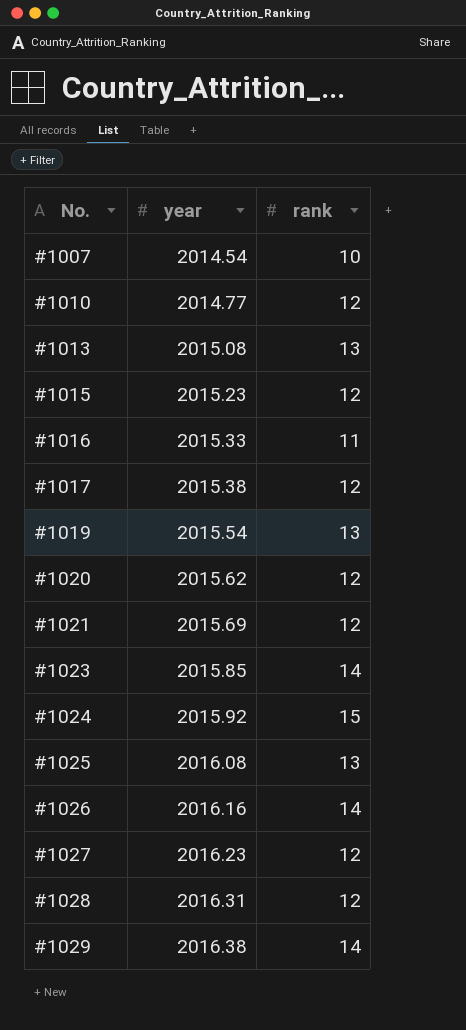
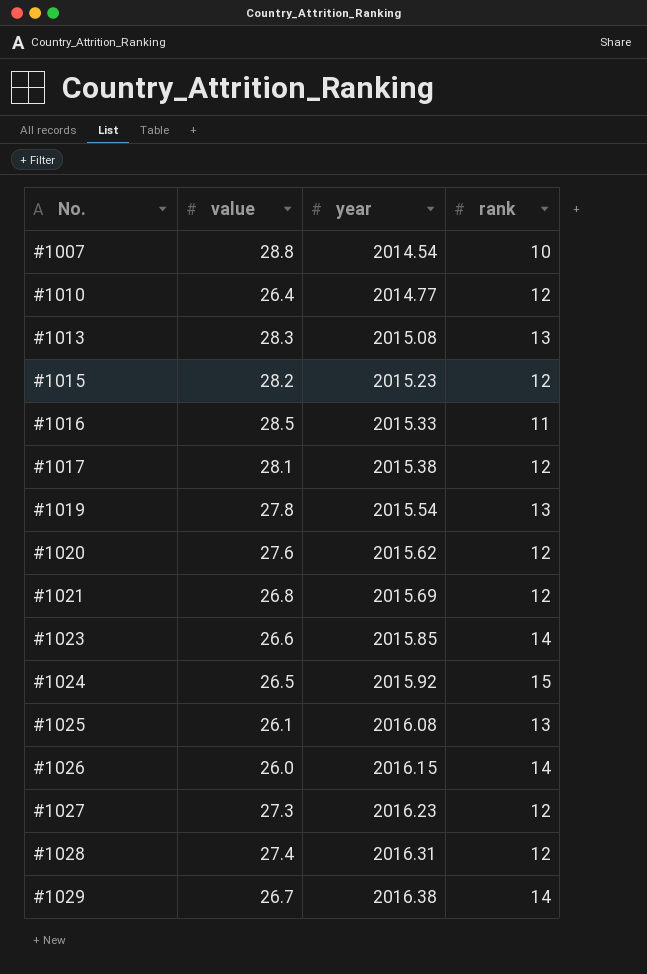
column value | position: none -> 2
#1026 | year: 2016.16 -> 2016.15

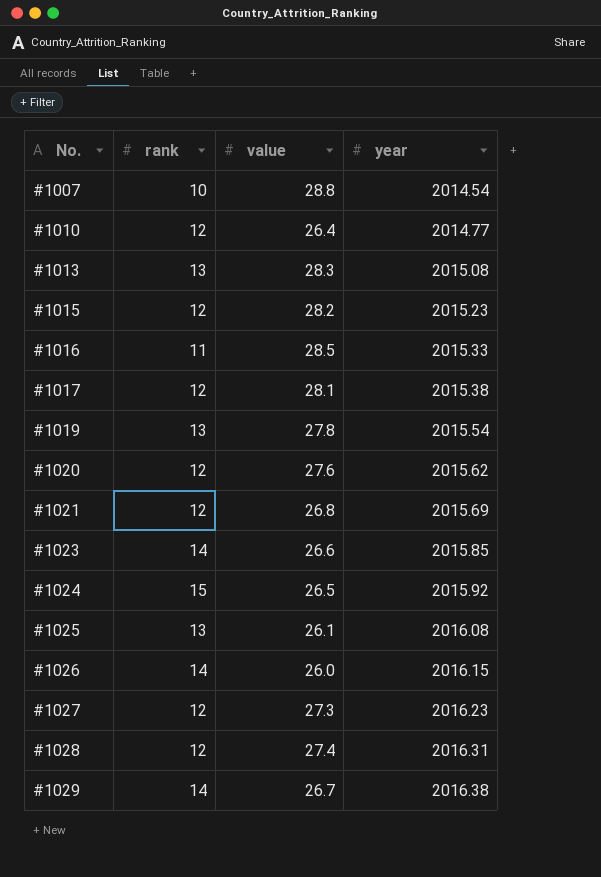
column rank | position: 4 -> 2

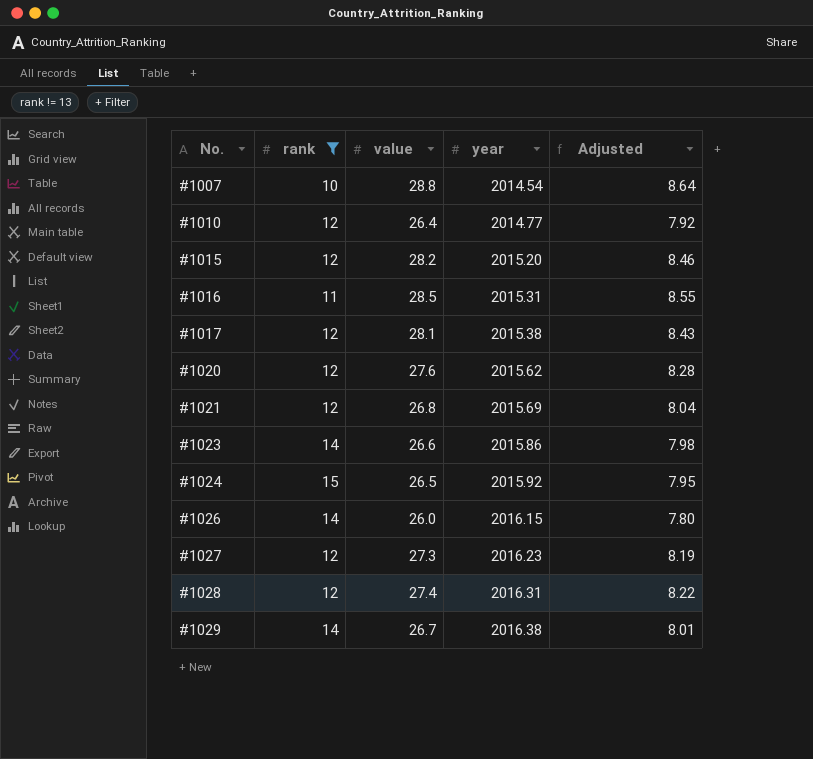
filter: none -> rank != 13
column Adjusted | formula: none -> [value] * 0.3
#1015 | year: 2015.23 -> 2015.20
#1016 | year: 2015.33 -> 2015.31
#1023 | year: 2015.85 -> 2015.86

